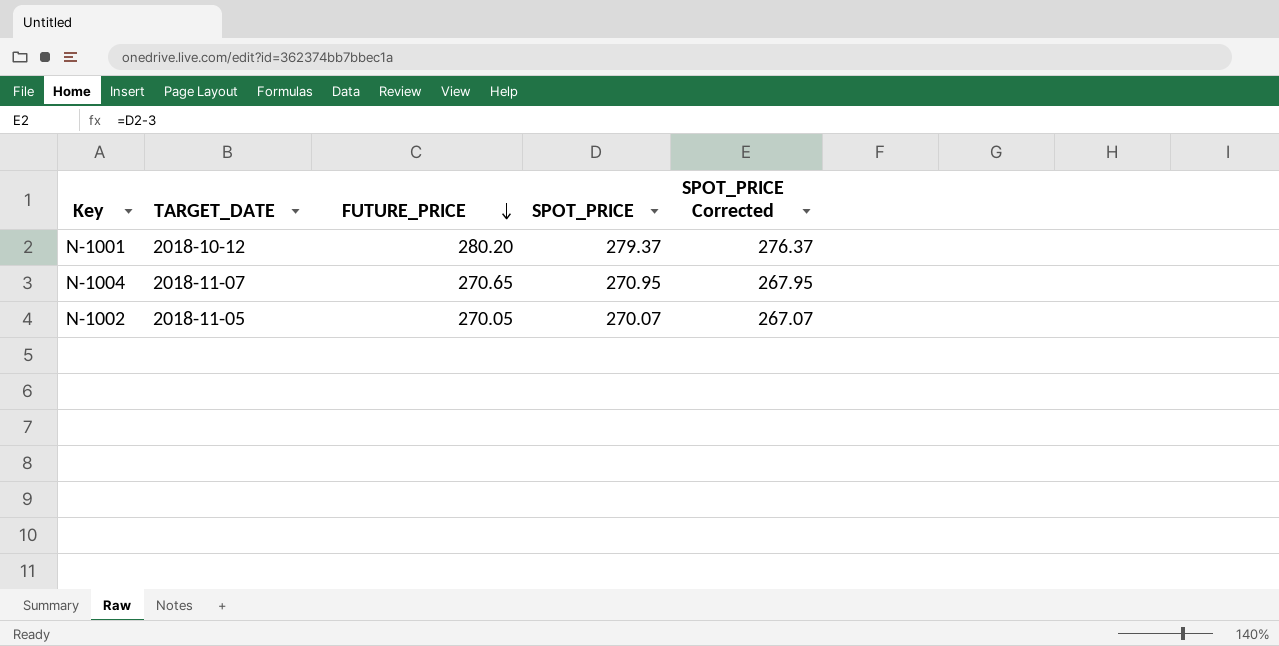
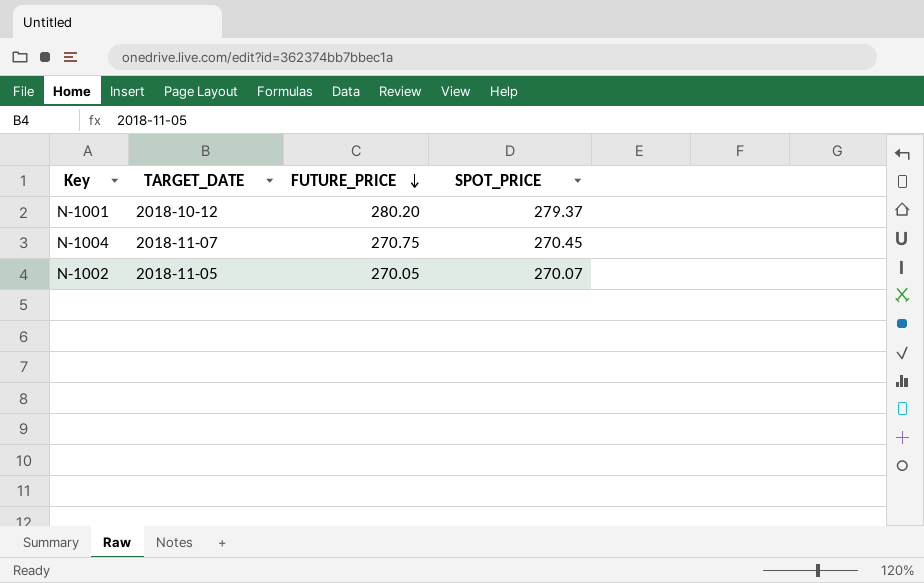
column SPOT_PRICE Corrected | formula: [SPOT_PRICE] - 3 -> none
N-1004 | FUTURE_PRICE: 270.65 -> 270.75
N-1004 | SPOT_PRICE: 270.95 -> 270.45

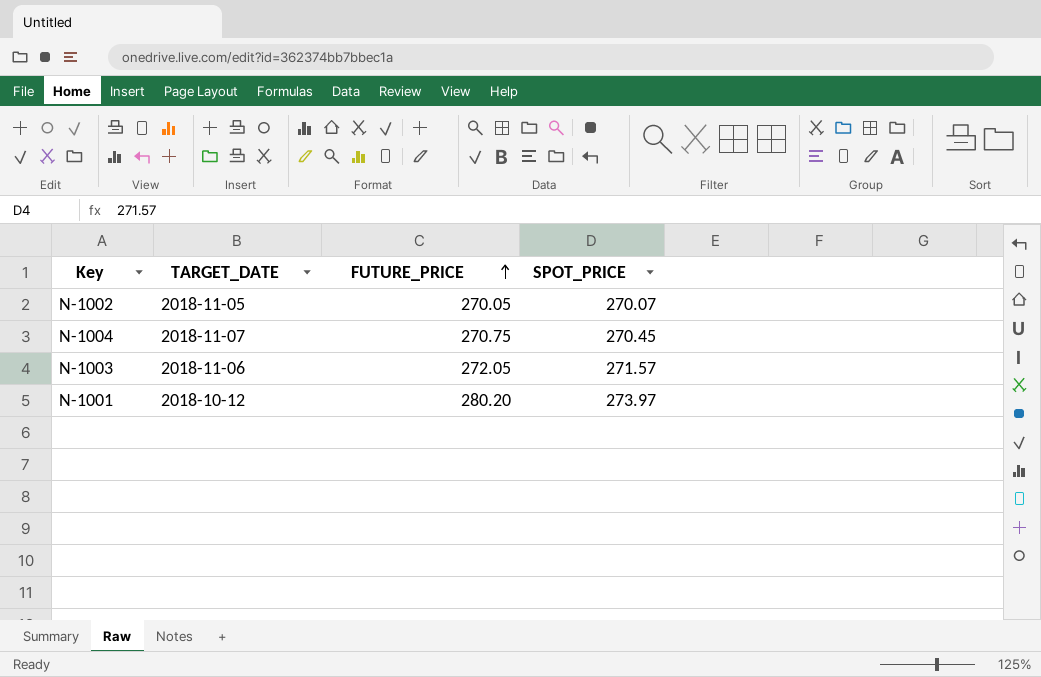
row order: FUTURE_PRICE descending -> FUTURE_PRICE ascending
row N-1003: none -> 2018-11-06 | 272.05 | 271.57
N-1001 | SPOT_PRICE: 279.37 -> 273.97

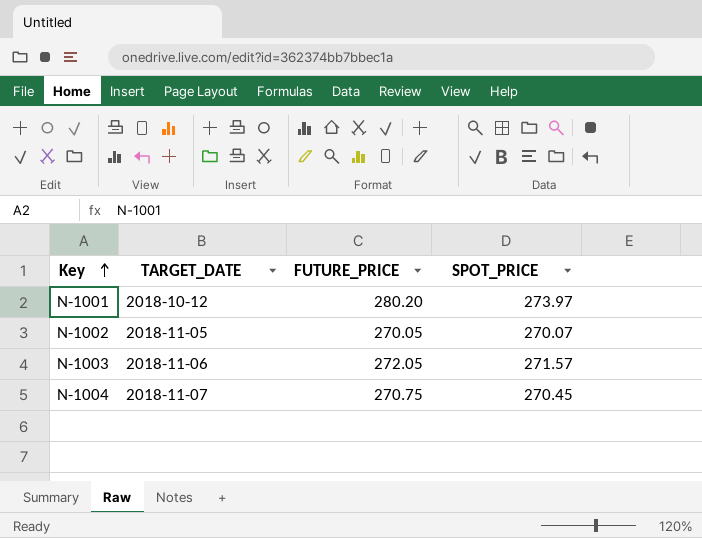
row order: FUTURE_PRICE ascending -> Key ascending

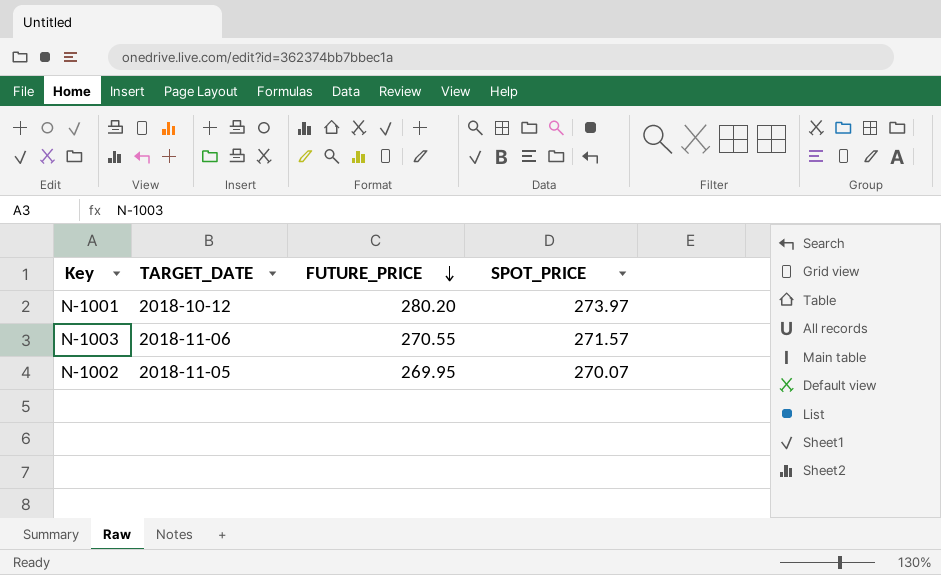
row order: Key ascending -> FUTURE_PRICE descending
row N-1004: 2018-11-07 | 270.75 | 270.45 -> none
N-1003 | FUTURE_PRICE: 272.05 -> 270.55
N-1002 | FUTURE_PRICE: 270.05 -> 269.95

